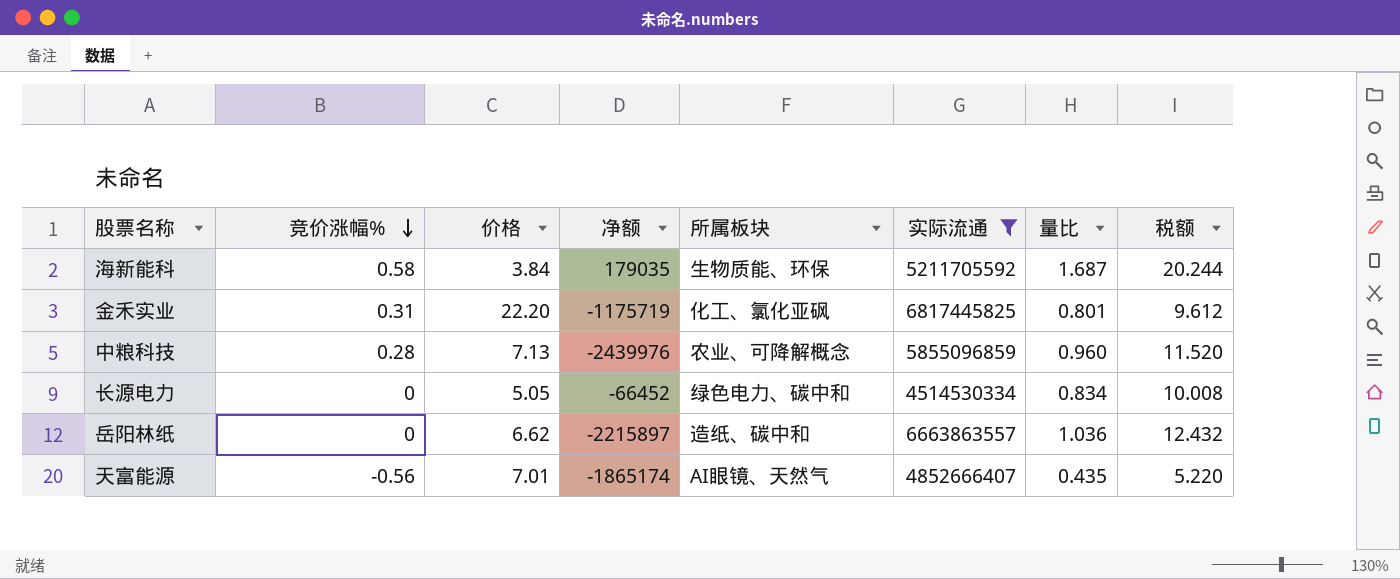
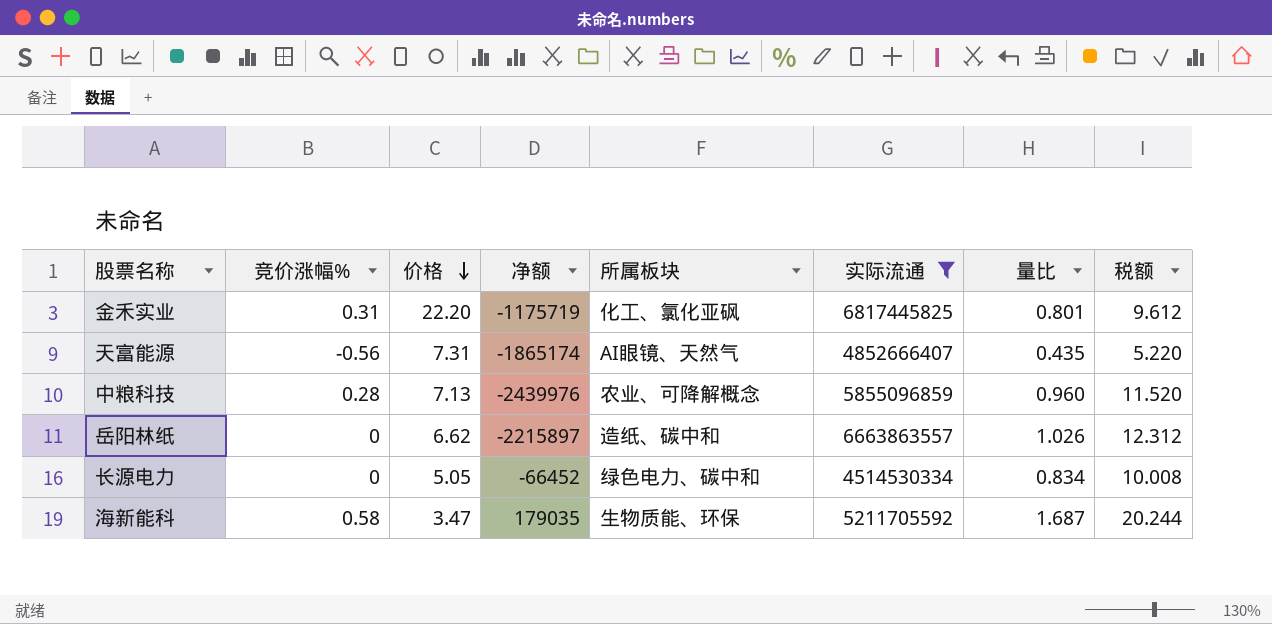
row order: 竞价涨幅% descending -> 价格 descending
天富能源 | 价格: 7.01 -> 7.31
岳阳林纸 | 量比: 1.036 -> 1.026
岳阳林纸 | 税额: 12.432 -> 12.312
海新能科 | 价格: 3.84 -> 3.47

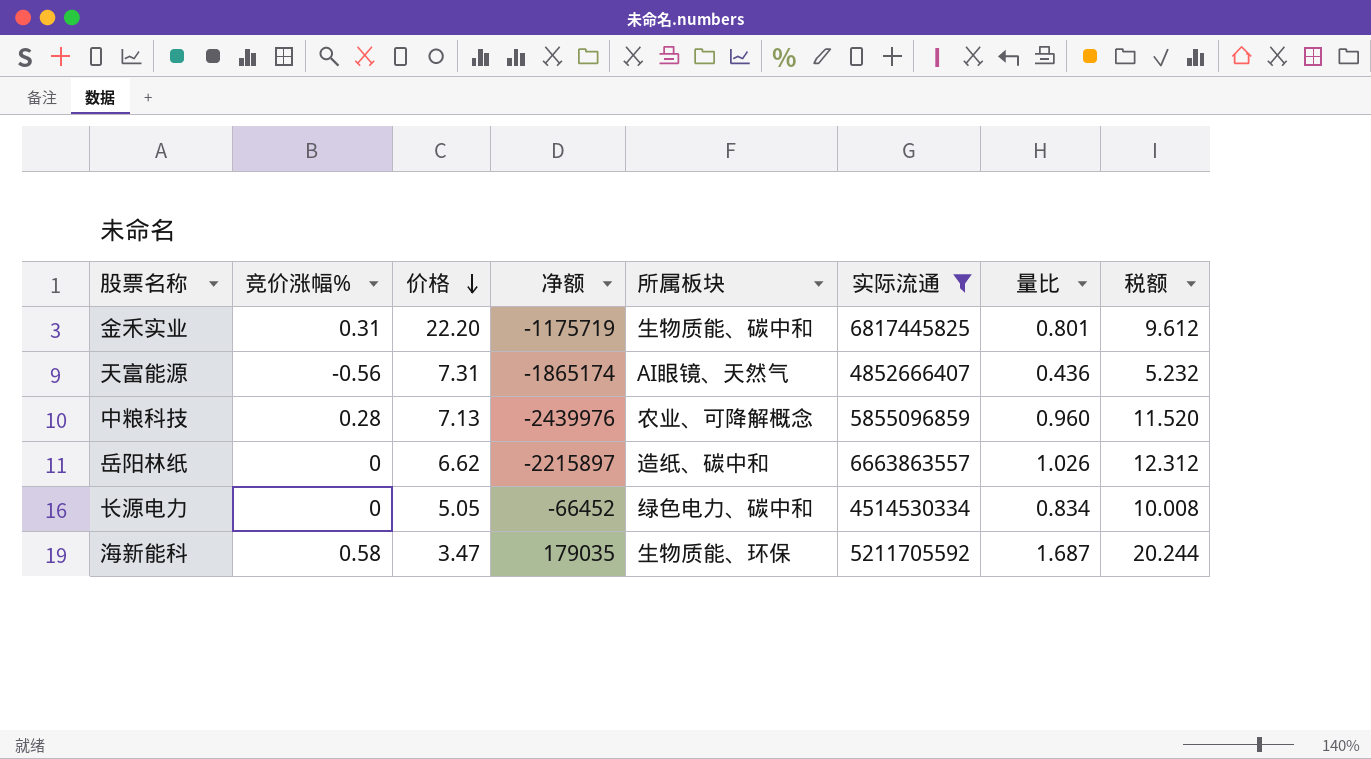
金禾实业 | 所属板块: 化工、氯化亚砜 -> 生物质能、碳中和
天富能源 | 量比: 0.435 -> 0.436
天富能源 | 税额: 5.220 -> 5.232

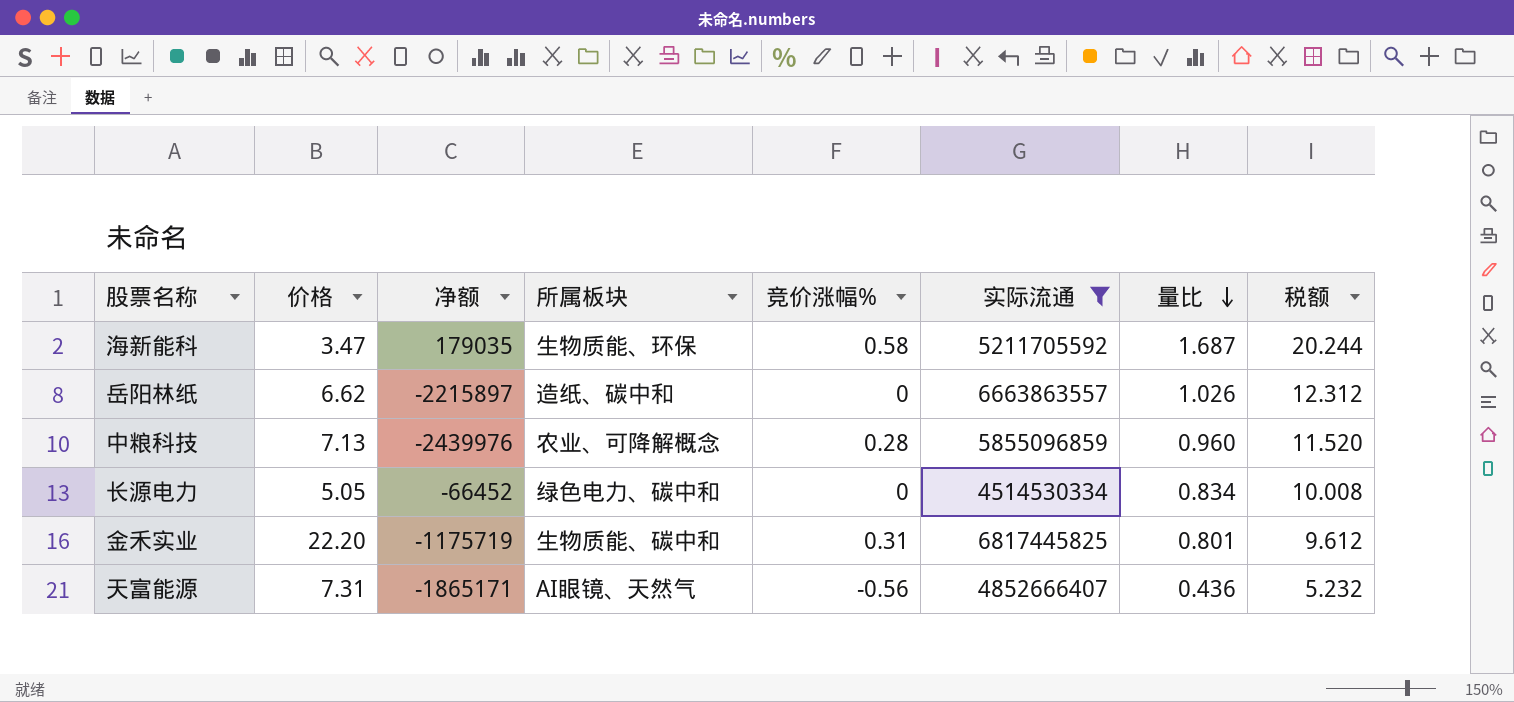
row order: 价格 descending -> 量比 descending
column 竞价涨幅% | position: 2 -> 5
天富能源 | 净额: -1865174 -> -1865171

